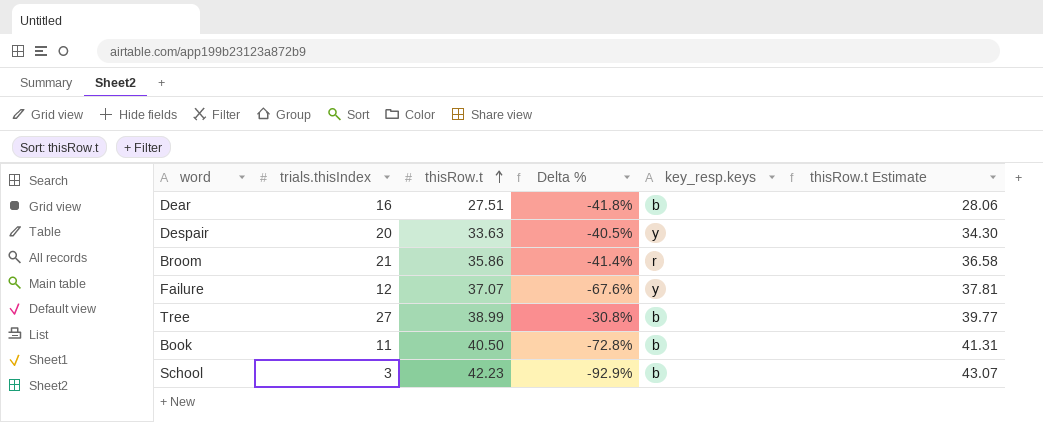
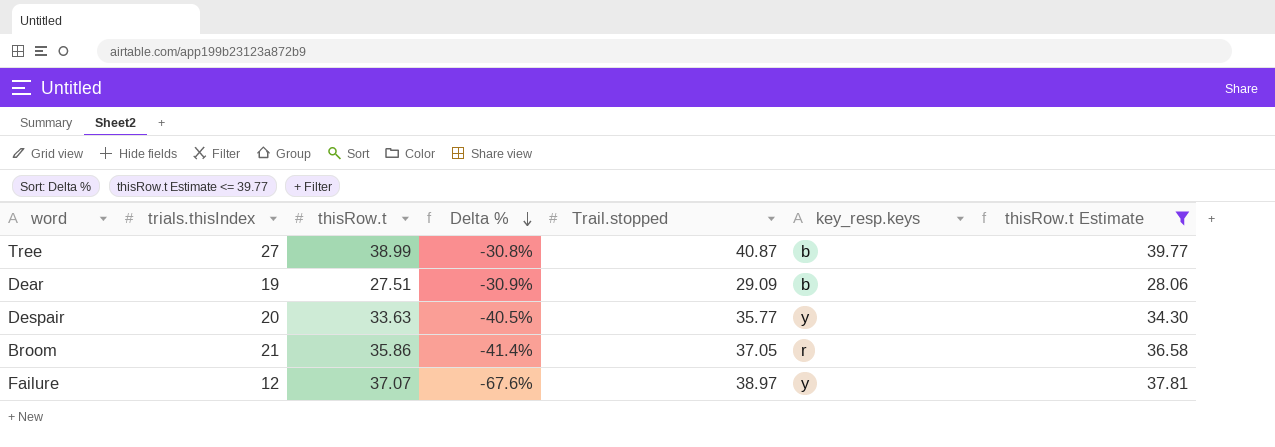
filter: none -> thisRow.t Estimate <= 39.77
row order: thisRow.t ascending -> Delta % descending
column Trail.stopped | position: none -> 5
Dear | trials.thisIndex: 16 -> 19
Dear | Delta %: -41.8% -> -30.9%

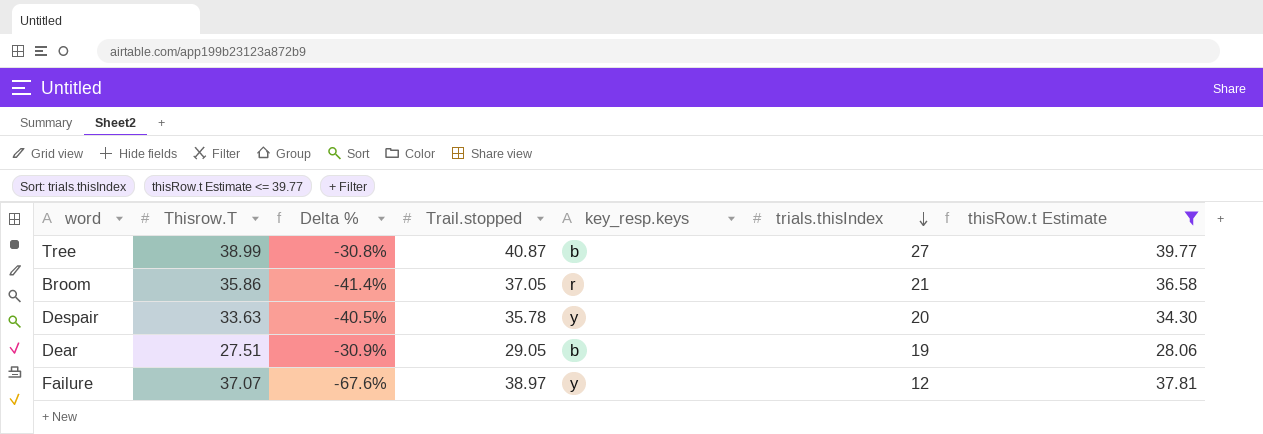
row order: Delta % descending -> trials.thisIndex descending
column name: thisRow.t -> Thisrow.T
column trials.thisIndex | position: 2 -> 6
Despair | Trail.stopped: 35.77 -> 35.78
Dear | Trail.stopped: 29.09 -> 29.05

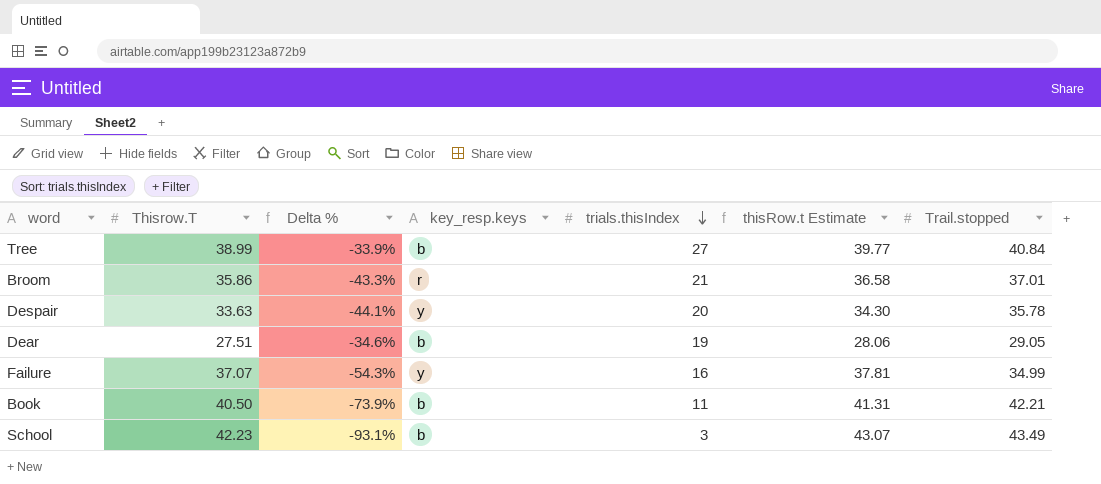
filter: thisRow.t Estimate <= 39.77 -> none
column Delta % | formula: ([trials.thisIndex] - [Thisrow.T]) / [Thisrow.T] -> ([trials.thisIndex] - [Trail.stopped]) / [Trail.stopped]
column Trail.stopped | position: 4 -> 7
Tree | Trail.stopped: 40.87 -> 40.84
Broom | Trail.stopped: 37.05 -> 37.01
Failure | trials.thisIndex: 12 -> 16
Failure | Trail.stopped: 38.97 -> 34.99

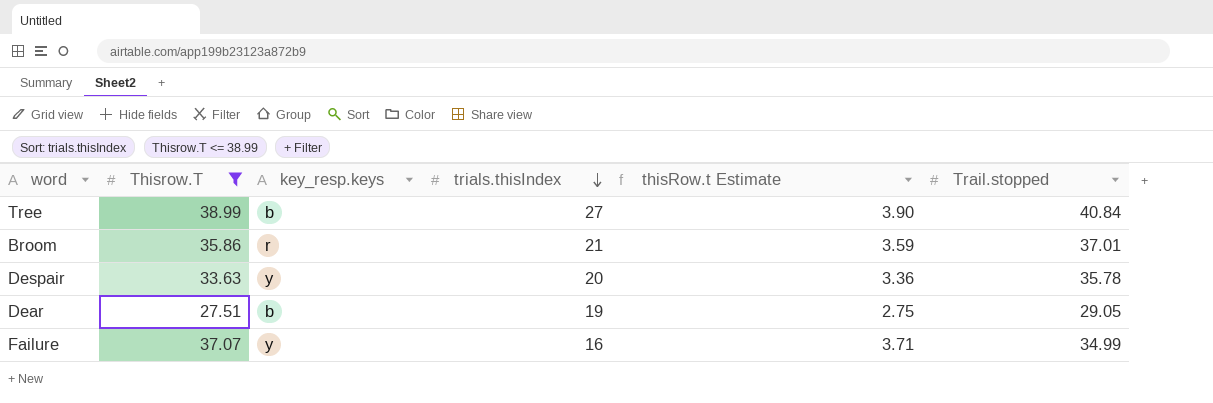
filter: none -> Thisrow.T <= 38.99
column Delta % | formula: ([trials.thisIndex] - [Trail.stopped]) / [Trail.stopped] -> none
column thisRow.t Estimate | formula: [Thisrow.T] * 1.02 -> [Thisrow.T] * 0.1

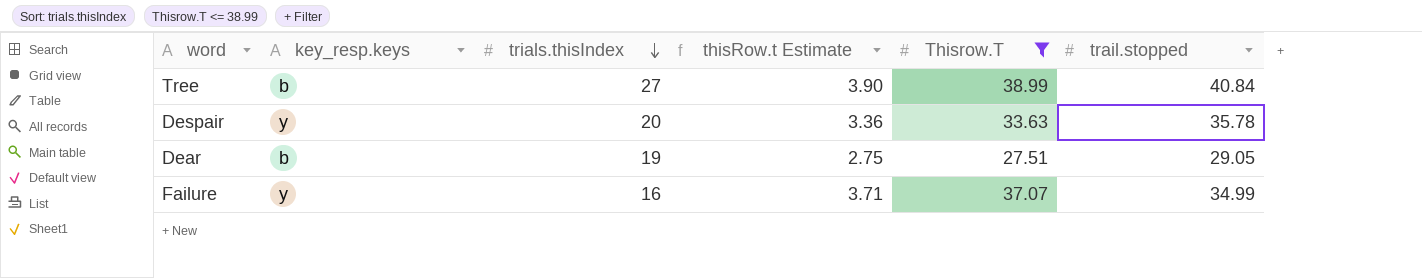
column Thisrow.T | position: 2 -> 5
column name: Trail.stopped -> trail.stopped
row Broom: 35.86 | r | 21 | 3.59 | 37.01 -> none

